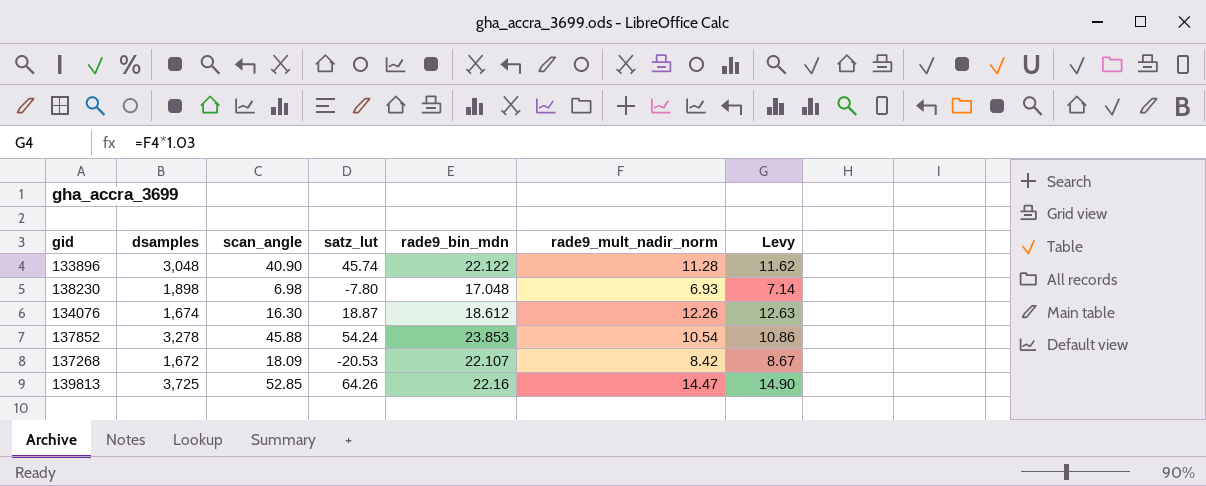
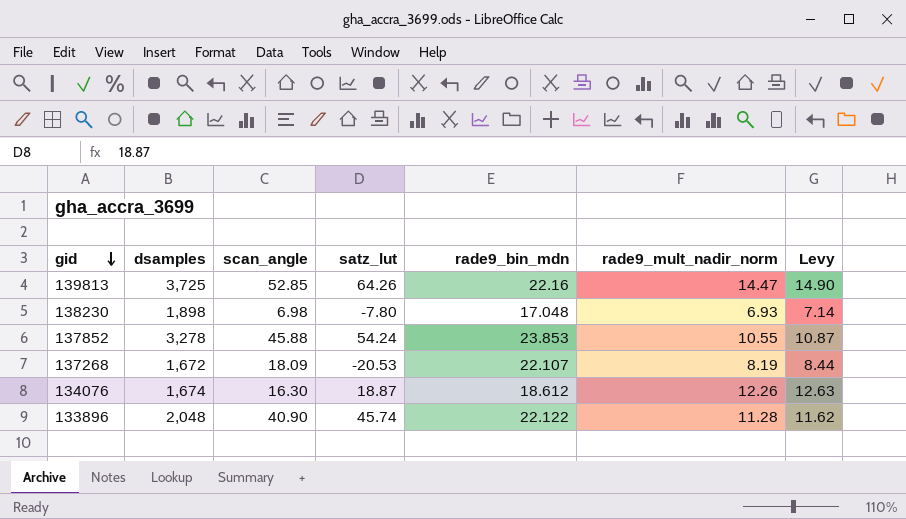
row order: none -> gid descending
137852 | rade9_mult_nadir_norm: 10.54 -> 10.55
137852 | Levy: 10.86 -> 10.87
137268 | rade9_mult_nadir_norm: 8.42 -> 8.19
137268 | Levy: 8.67 -> 8.44
133896 | dsamples: 3,048 -> 2,048

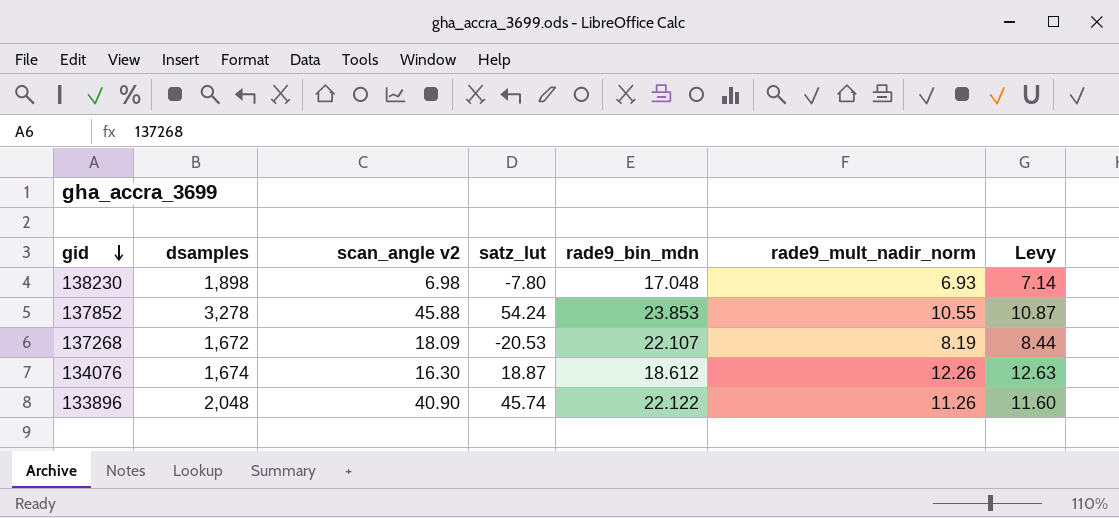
column name: scan_angle -> scan_angle v2
row 139813: 3,725 | 52.85 | 64.26 | 22.16 | 14.47 | 14.90 -> none
133896 | rade9_mult_nadir_norm: 11.28 -> 11.26
133896 | Levy: 11.62 -> 11.60

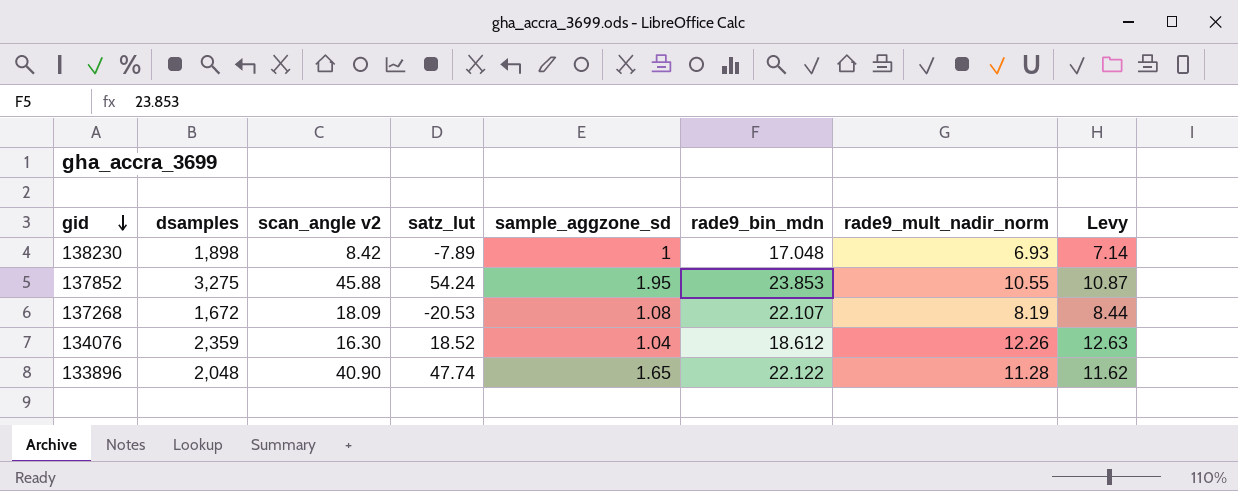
column sample_aggzone_sd | position: none -> 5
138230 | scan_angle v2: 6.98 -> 8.42
138230 | satz_lut: -7.80 -> -7.89
137852 | dsamples: 3,278 -> 3,275
134076 | dsamples: 1,674 -> 2,359
134076 | satz_lut: 18.87 -> 18.52
133896 | satz_lut: 45.74 -> 47.74
133896 | rade9_mult_nadir_norm: 11.26 -> 11.28
133896 | Levy: 11.60 -> 11.62

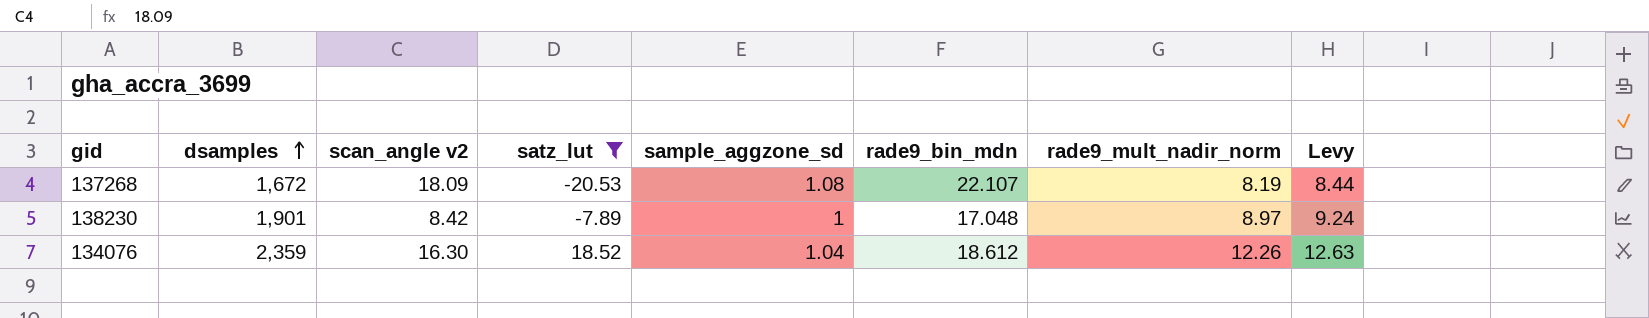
filter: none -> satz_lut <= 18.52
row order: gid descending -> dsamples ascending
138230 | dsamples: 1,898 -> 1,901
138230 | rade9_mult_nadir_norm: 6.93 -> 8.97
138230 | Levy: 7.14 -> 9.24

